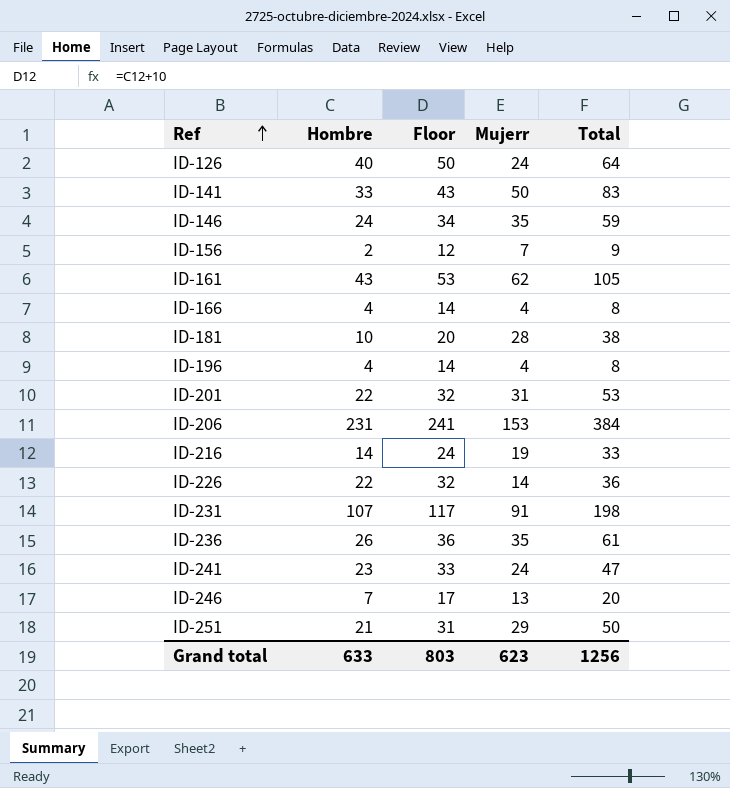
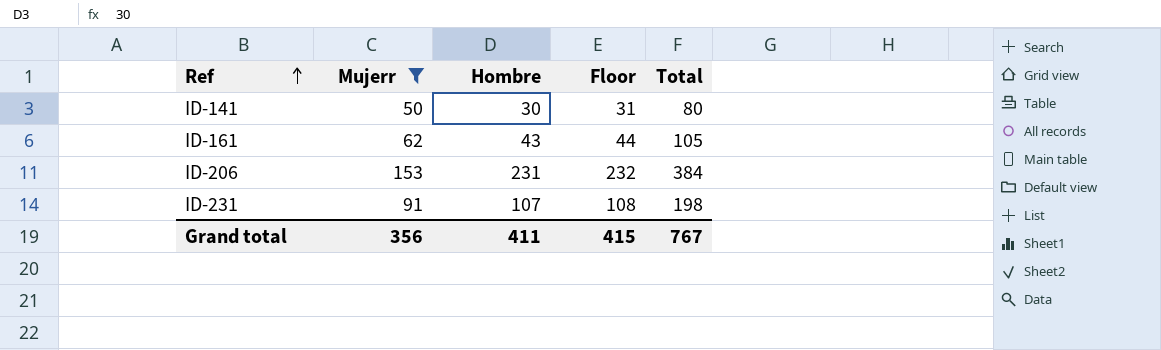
filter: none -> Mujerr >= 50
column Mujerr | position: 4 -> 2
column Floor | formula: [Hombre] + 10 -> [Hombre] + 1
ID-141 | Hombre: 33 -> 30
ID-141 | Total: 83 -> 80
Grand total | Mujerr: 623 -> 356
Grand total | Hombre: 633 -> 411
Grand total | Floor: 803 -> 415
Grand total | Total: 1256 -> 767

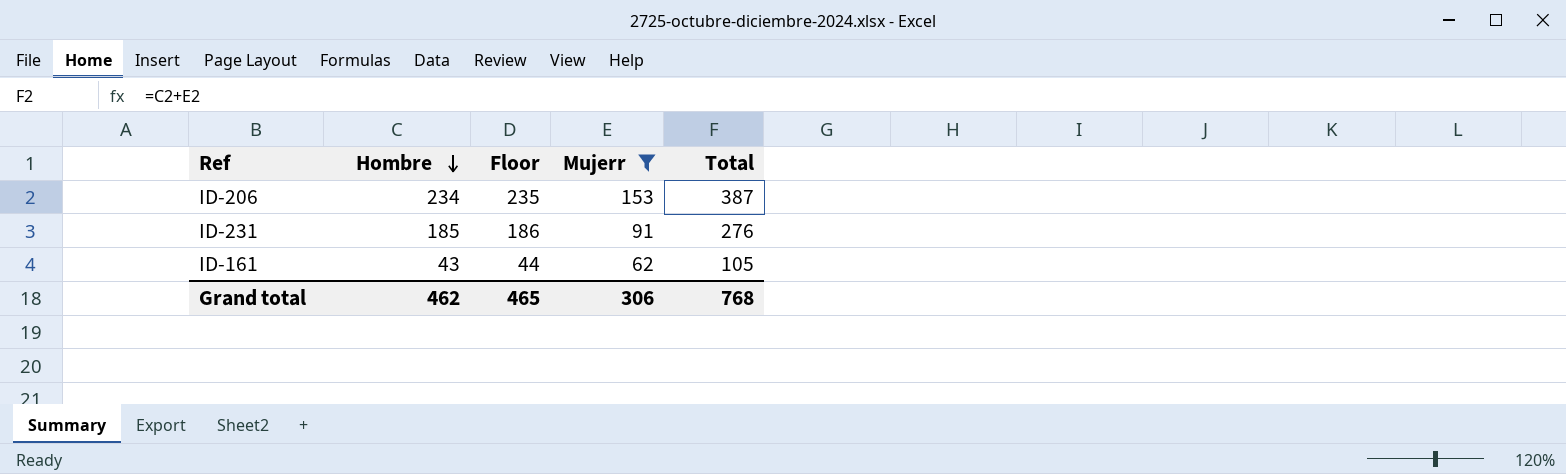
row order: Ref ascending -> Hombre descending
column Mujerr | position: 2 -> 4
row ID-141: 50 | 30 | 31 | 80 -> none
ID-206 | Hombre: 231 -> 234
ID-206 | Floor: 232 -> 235
ID-206 | Total: 384 -> 387
ID-231 | Hombre: 107 -> 185
ID-231 | Floor: 108 -> 186
ID-231 | Total: 198 -> 276
Grand total | Hombre: 411 -> 462
Grand total | Floor: 415 -> 465
Grand total | Mujerr: 356 -> 306
Grand total | Total: 767 -> 768

